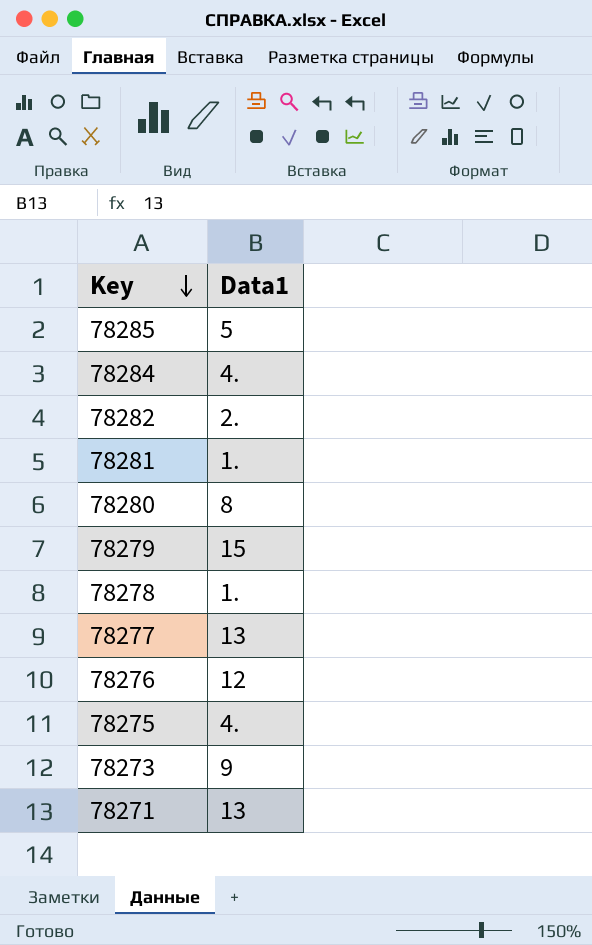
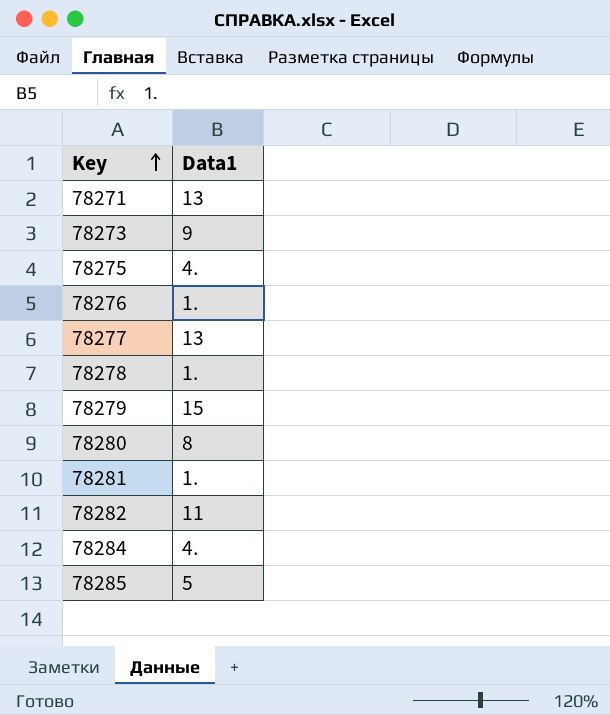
row order: Key descending -> Key ascending
78276 | Data1: 12 -> 1.
78282 | Data1: 2. -> 11

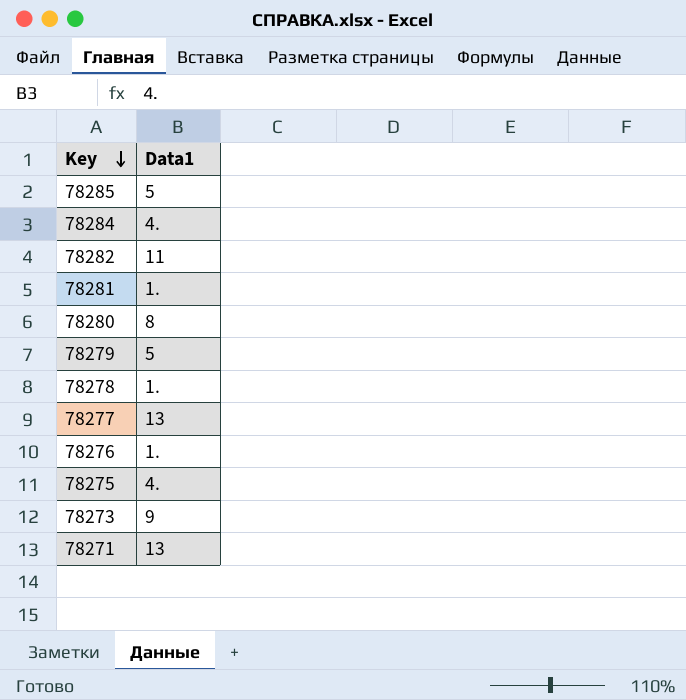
row order: Key ascending -> Key descending
78279 | Data1: 15 -> 5

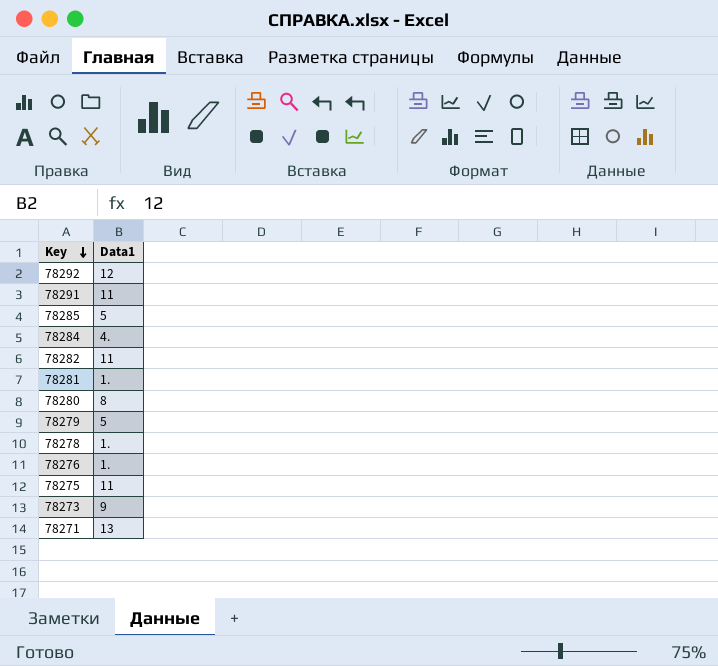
row 78277: 13 -> none
row 78292: none -> 12
row 78291: none -> 11
78275 | Data1: 4. -> 11

